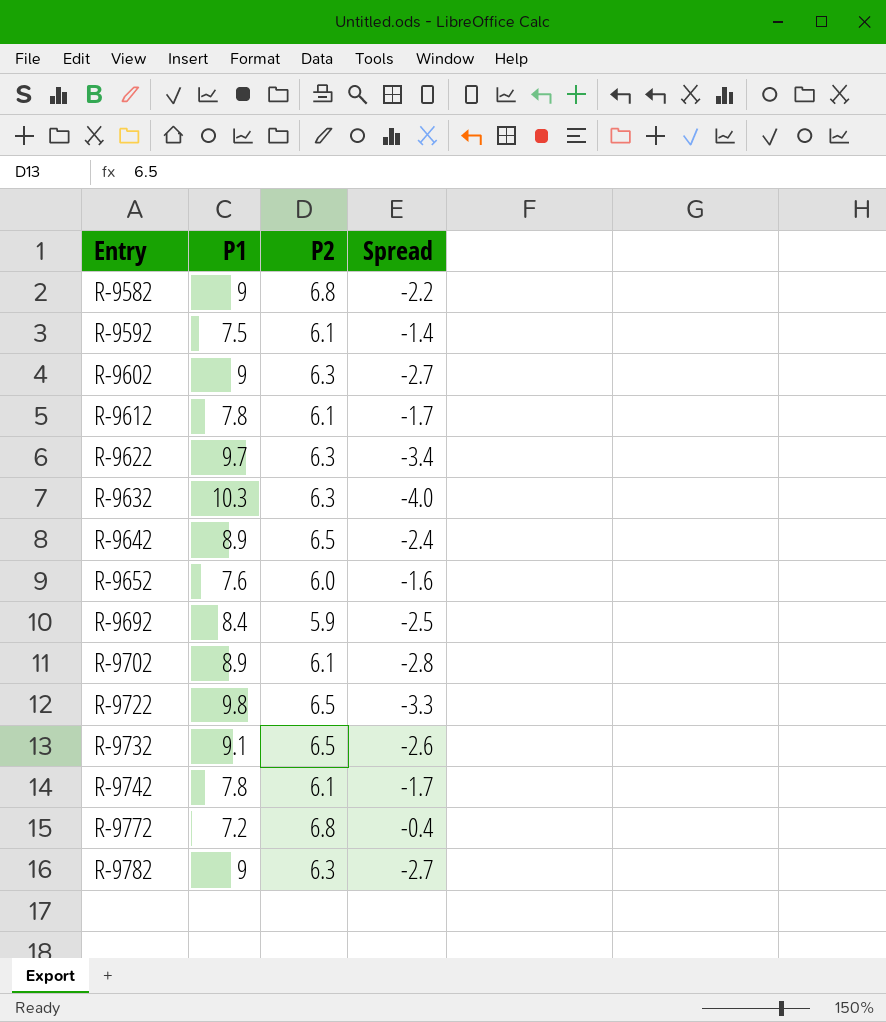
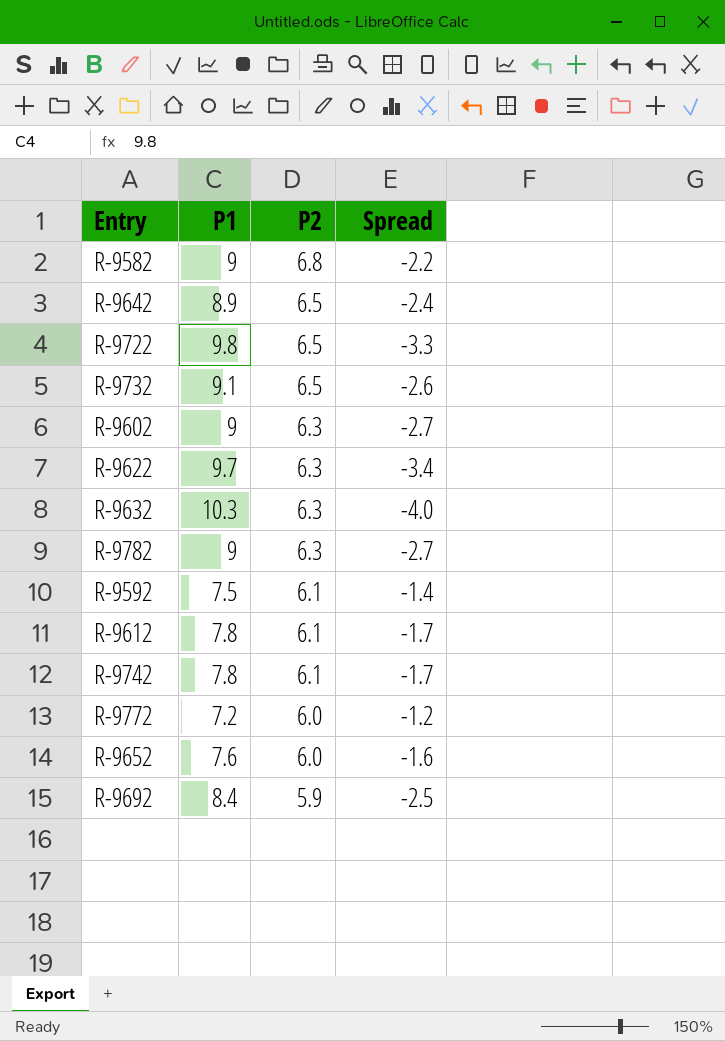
row order: Entry ascending -> P2 descending
row R-9702: 8.9 | 6.1 | -2.8 -> none
R-9772 | P2: 6.8 -> 6.0
R-9772 | Spread: -0.4 -> -1.2

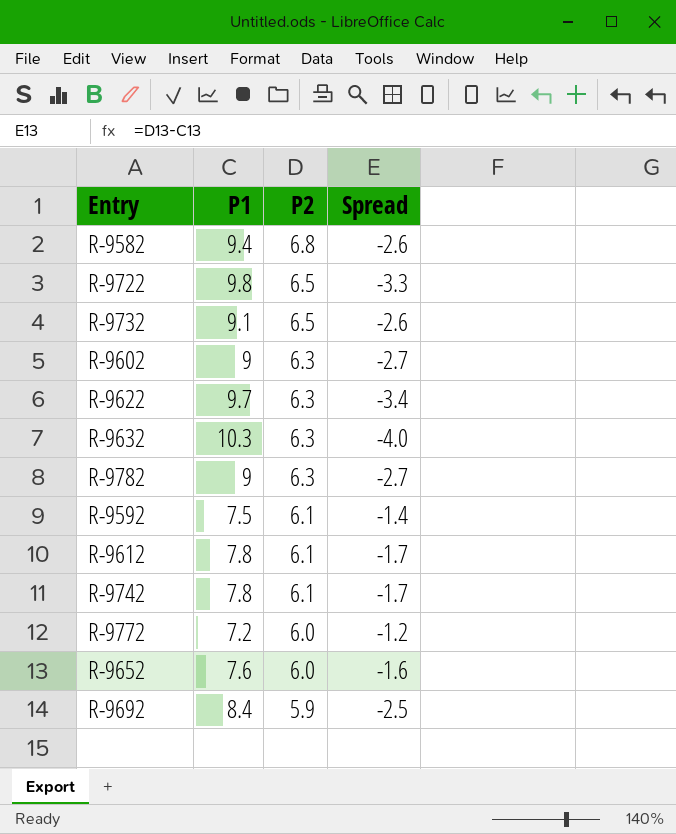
row R-9642: 8.9 | 6.5 | -2.4 -> none
R-9582 | P1: 9 -> 9.4
R-9582 | Spread: -2.2 -> -2.6

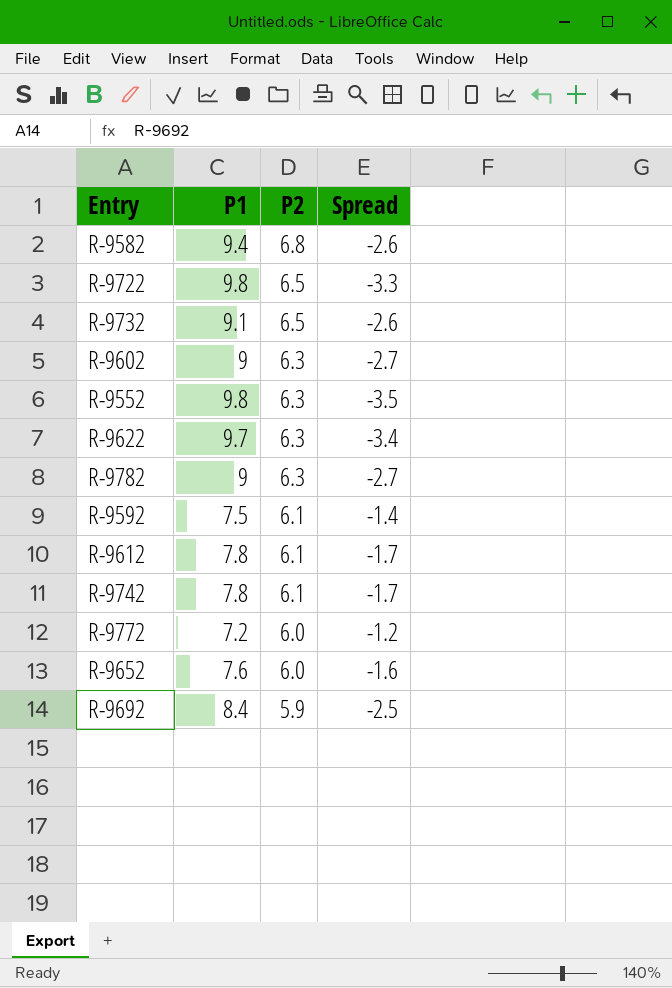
row R-9632: 10.3 | 6.3 | -4.0 -> none
row R-9552: none -> 9.8 | 6.3 | -3.5

